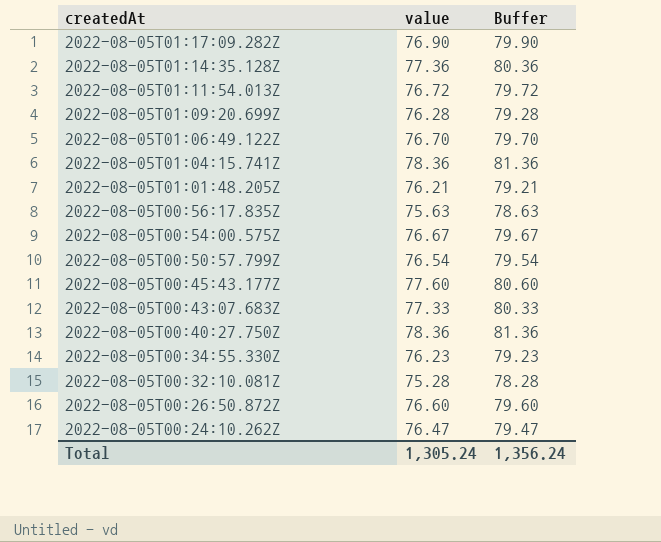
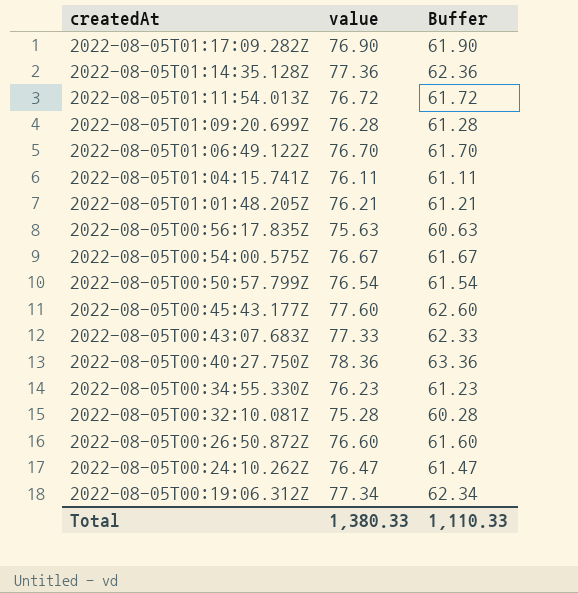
column Buffer | formula: [value] + 3 -> [value] - 15
2022-08-05T01:04:15.741Z | value: 78.36 -> 76.11
row 2022-08-05T00:19:06.312Z: none -> 77.34 | 62.34
Total | value: 1,305.24 -> 1,380.33
Total | Buffer: 1,356.24 -> 1,110.33

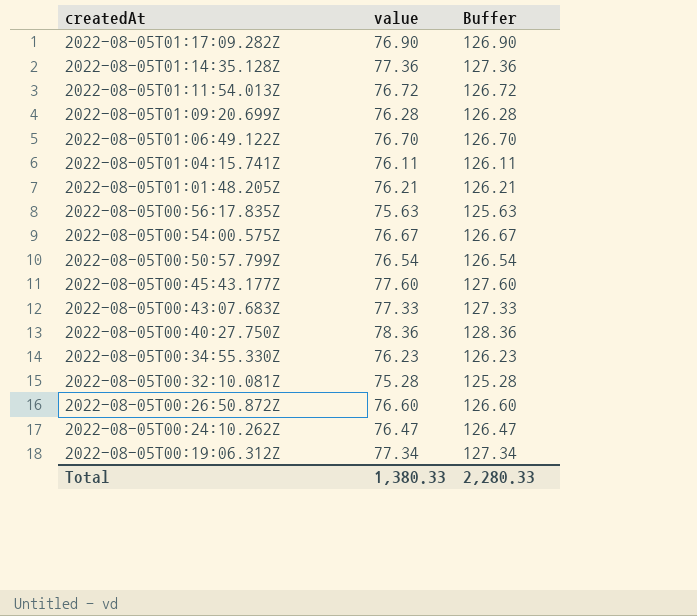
column Buffer | formula: [value] - 15 -> [value] + 50
Total | Buffer: 1,110.33 -> 2,280.33

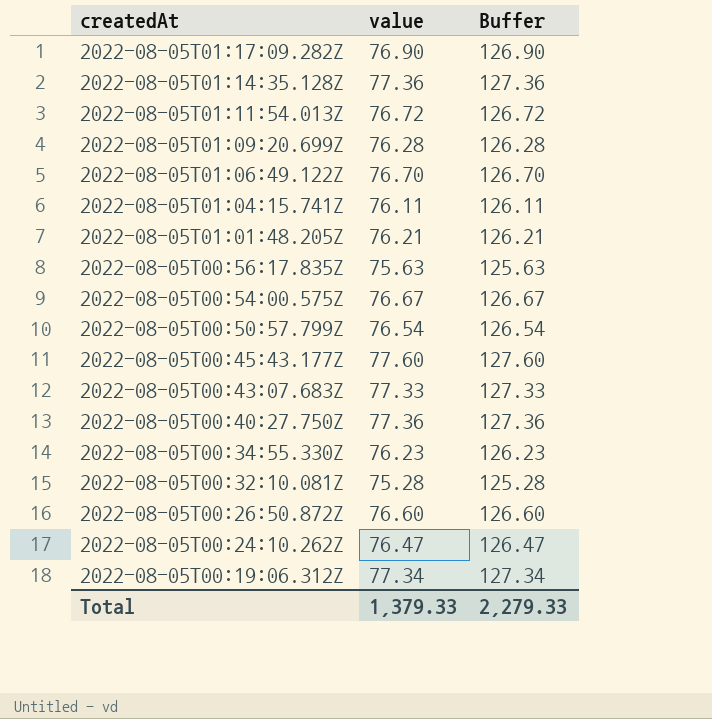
2022-08-05T00:40:27.750Z | value: 78.36 -> 77.36
2022-08-05T00:40:27.750Z | Buffer: 128.36 -> 127.36
Total | value: 1,380.33 -> 1,379.33
Total | Buffer: 2,280.33 -> 2,279.33

